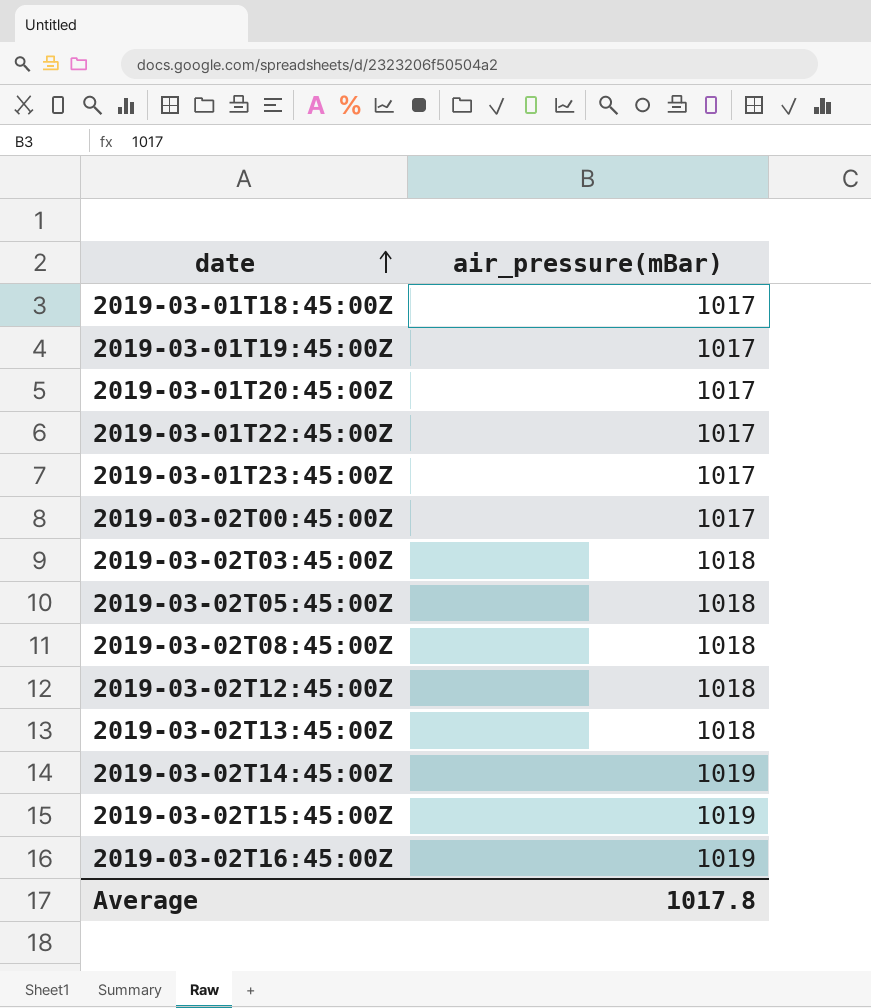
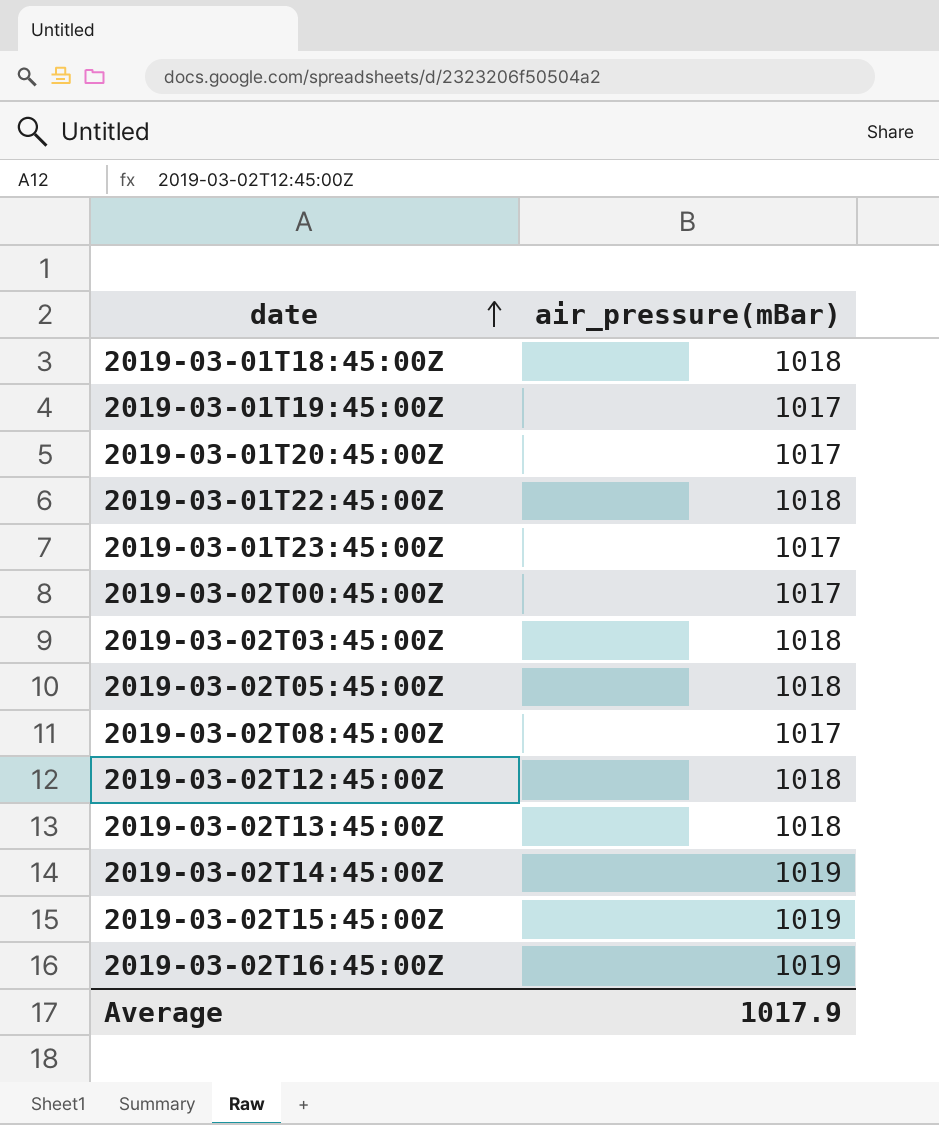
2019-03-01T18:45:00Z | air_pressure(mBar): 1017 -> 1018
2019-03-01T22:45:00Z | air_pressure(mBar): 1017 -> 1018
2019-03-02T08:45:00Z | air_pressure(mBar): 1018 -> 1017
Average | air_pressure(mBar): 1017.8 -> 1017.9

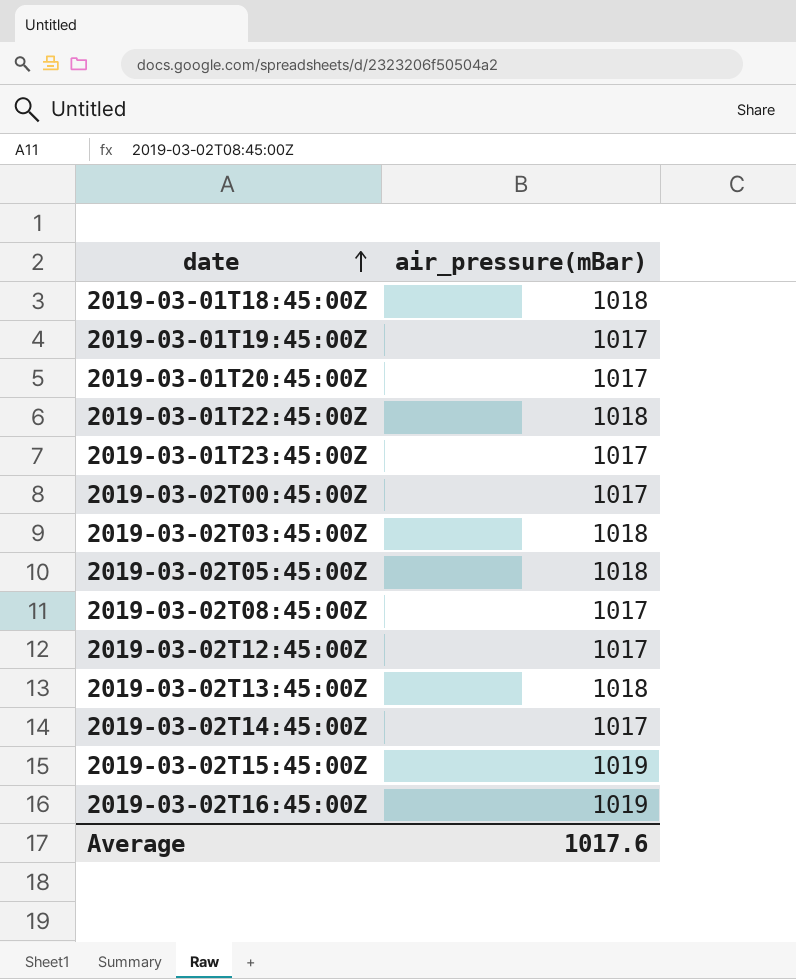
2019-03-02T12:45:00Z | air_pressure(mBar): 1018 -> 1017
2019-03-02T14:45:00Z | air_pressure(mBar): 1019 -> 1017
Average | air_pressure(mBar): 1017.9 -> 1017.6

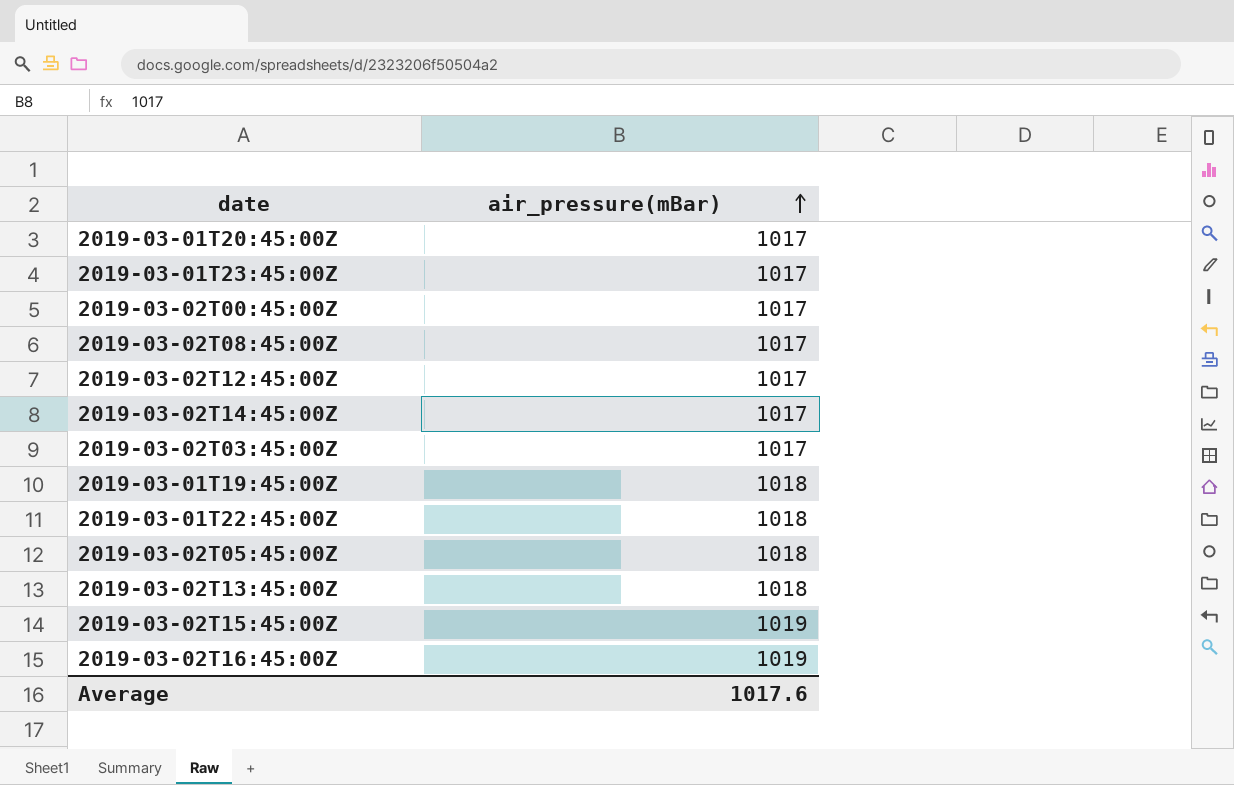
row order: date ascending -> air_pressure(mBar) ascending
row 2019-03-01T18:45:00Z: 1018 -> none
2019-03-02T03:45:00Z | air_pressure(mBar): 1018 -> 1017
2019-03-01T19:45:00Z | air_pressure(mBar): 1017 -> 1018

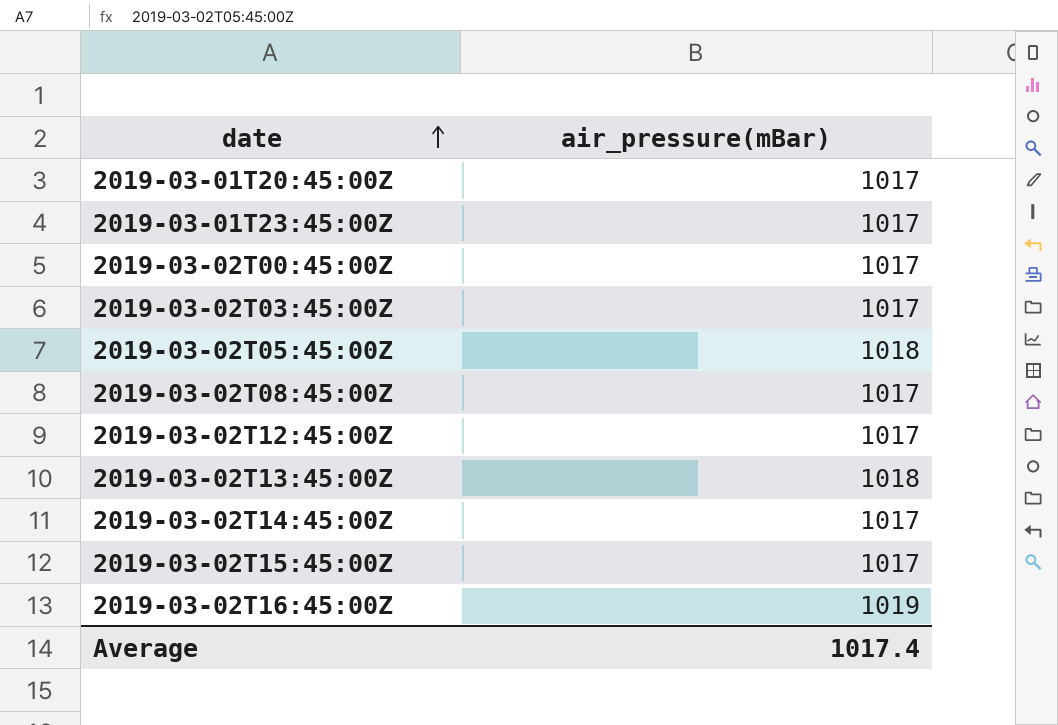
row order: air_pressure(mBar) ascending -> date ascending
row 2019-03-01T19:45:00Z: 1018 -> none
row 2019-03-01T22:45:00Z: 1018 -> none
2019-03-02T15:45:00Z | air_pressure(mBar): 1019 -> 1017
Average | air_pressure(mBar): 1017.6 -> 1017.4

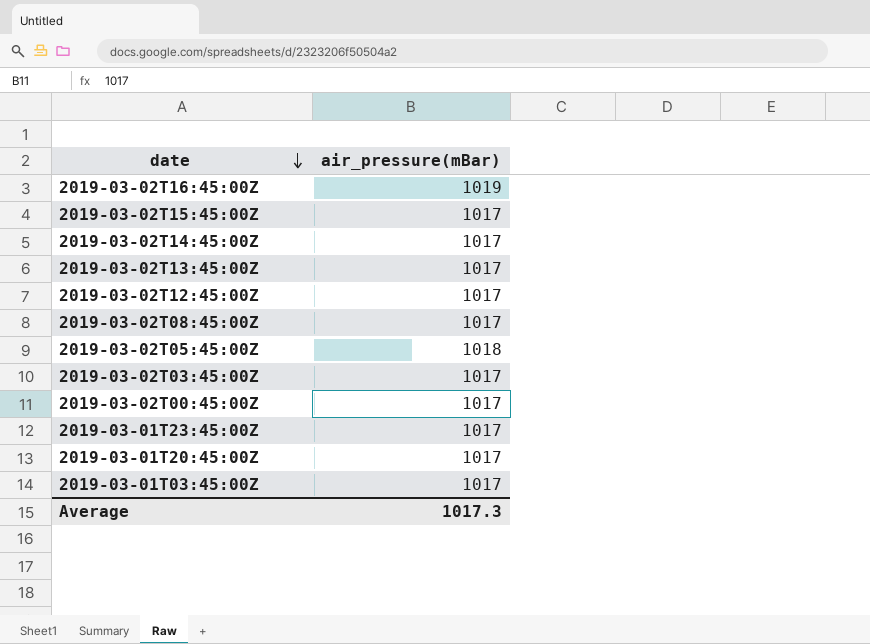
row order: date ascending -> date descending
2019-03-02T13:45:00Z | air_pressure(mBar): 1018 -> 1017
row 2019-03-01T03:45:00Z: none -> 1017
Average | air_pressure(mBar): 1017.4 -> 1017.3

